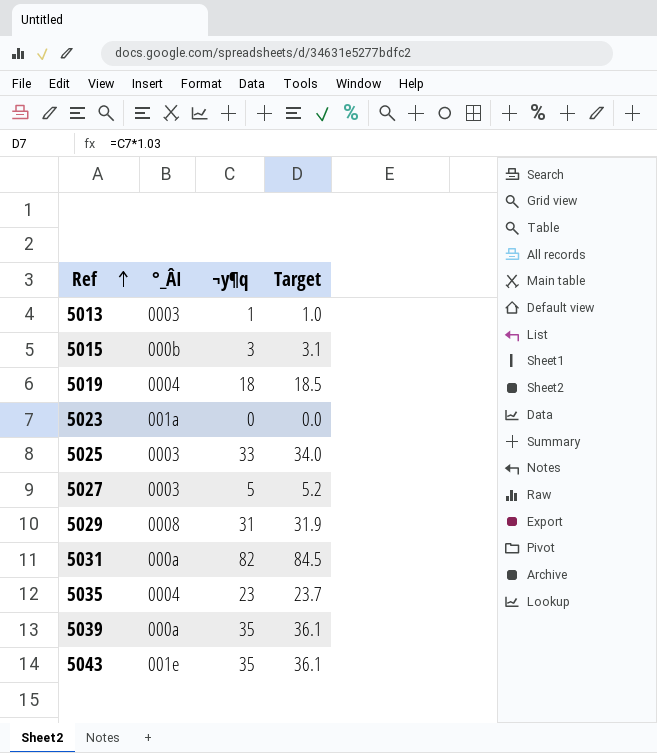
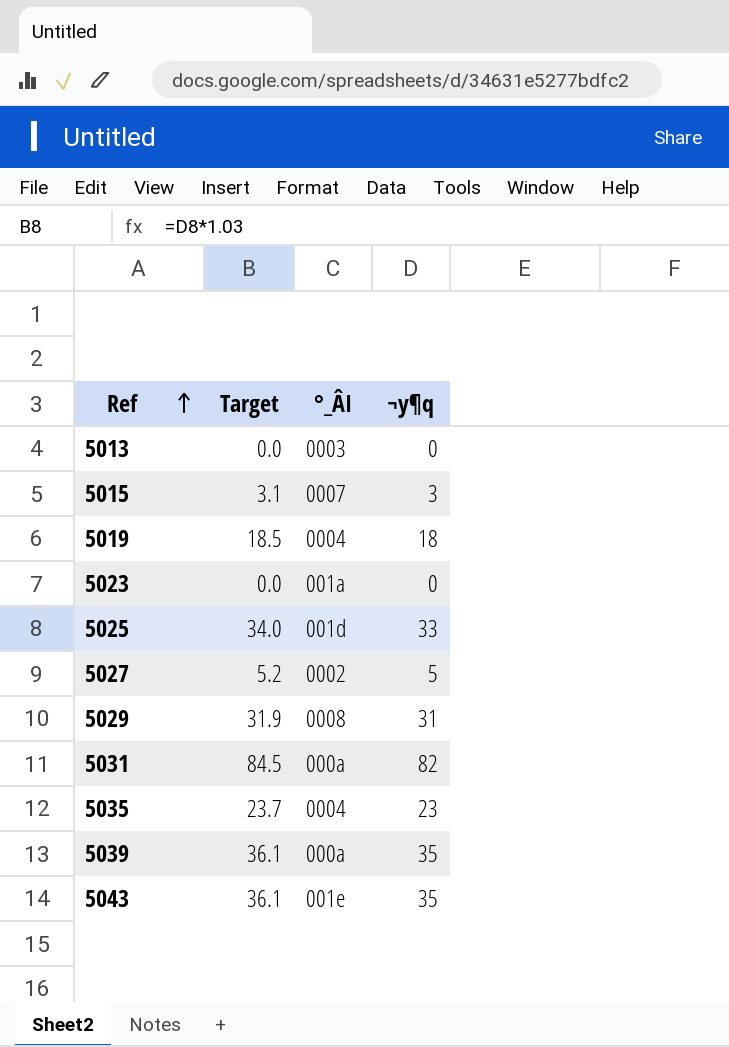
column Target | position: 4 -> 2
5013 | Target: 1.0 -> 0.0
5013 | ¬y¶q: 1 -> 0
5015 | °_ÂI: 000b -> 0007
5025 | °_ÂI: 0003 -> 001d
5027 | °_ÂI: 0003 -> 0002

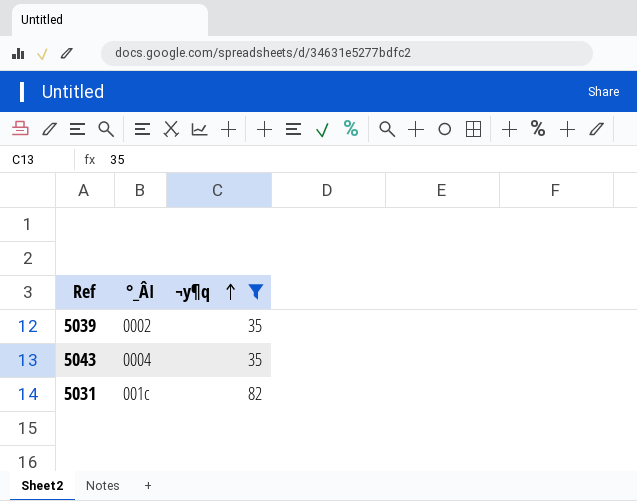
filter: none -> ¬y¶q >= 35
row order: Ref ascending -> ¬y¶q ascending
column Target | formula: [¬y¶q] * 1.03 -> none
5039 | °_ÂI: 000a -> 0002
5043 | °_ÂI: 001e -> 0004
5031 | °_ÂI: 000a -> 001c

